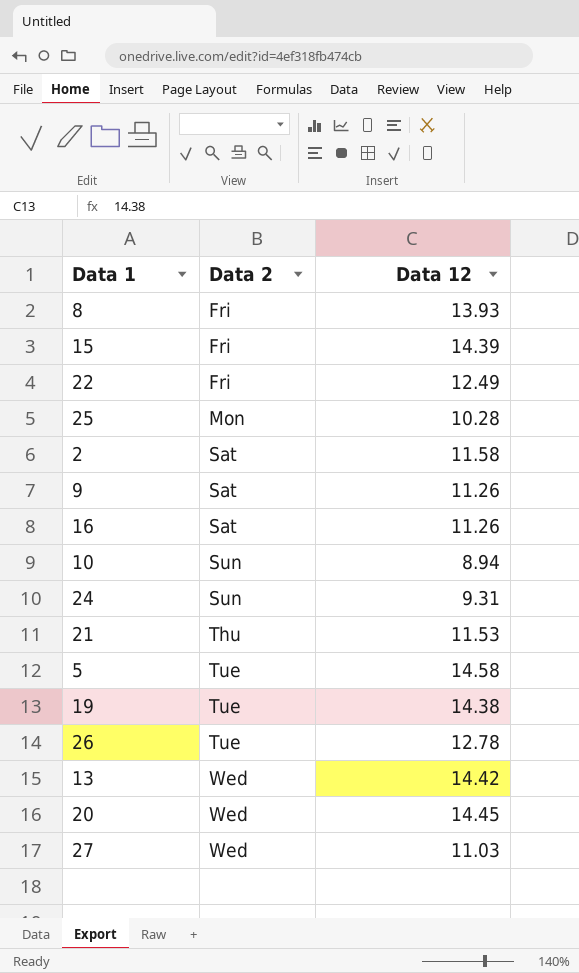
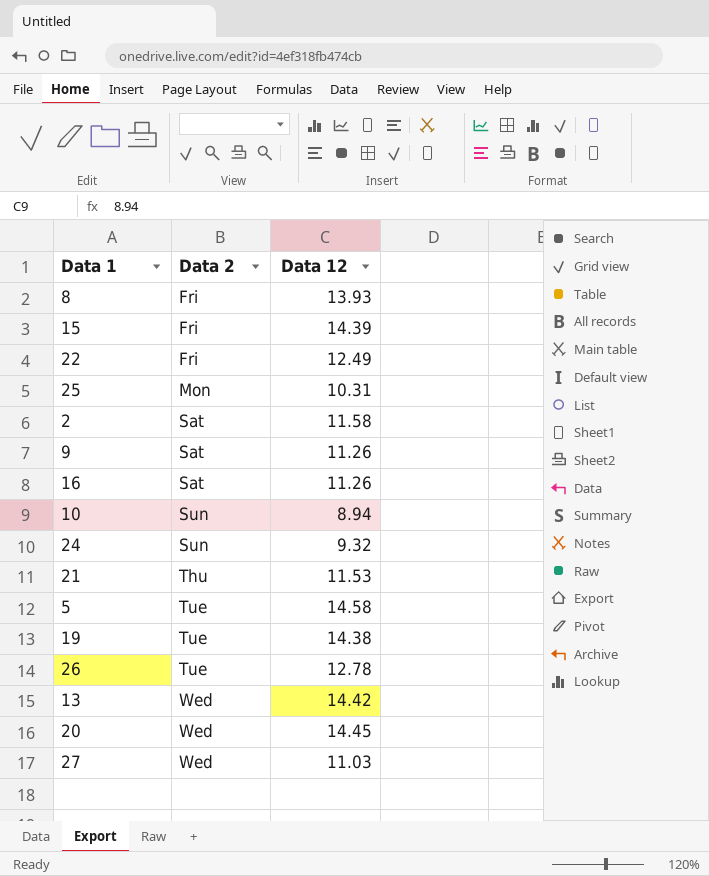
25 | Data 12: 10.28 -> 10.31
24 | Data 12: 9.31 -> 9.32

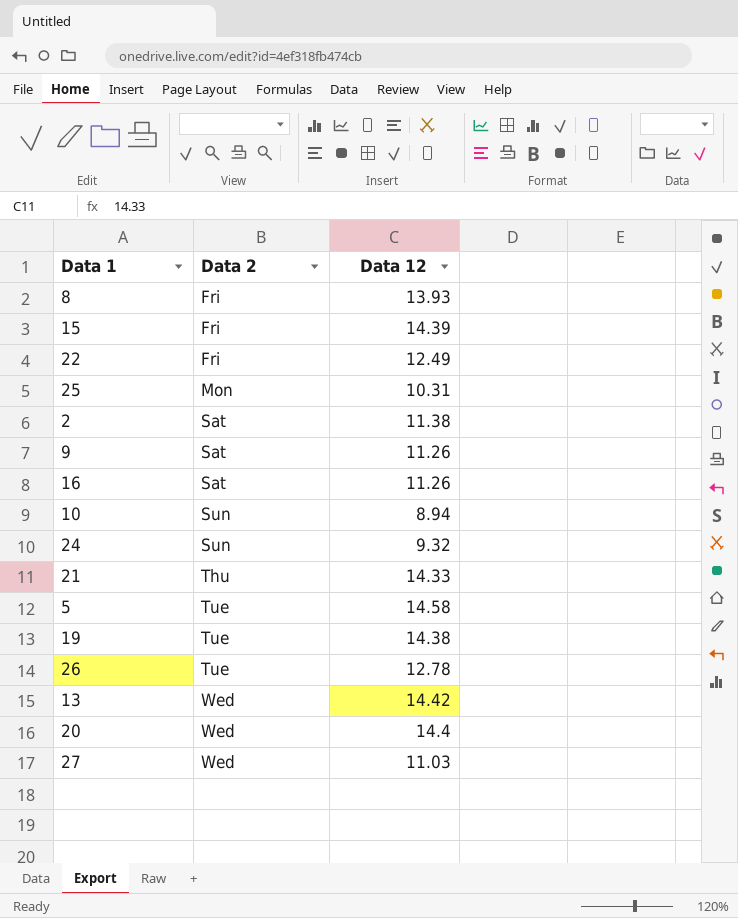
2 | Data 12: 11.58 -> 11.38
21 | Data 12: 11.53 -> 14.33
20 | Data 12: 14.45 -> 14.4

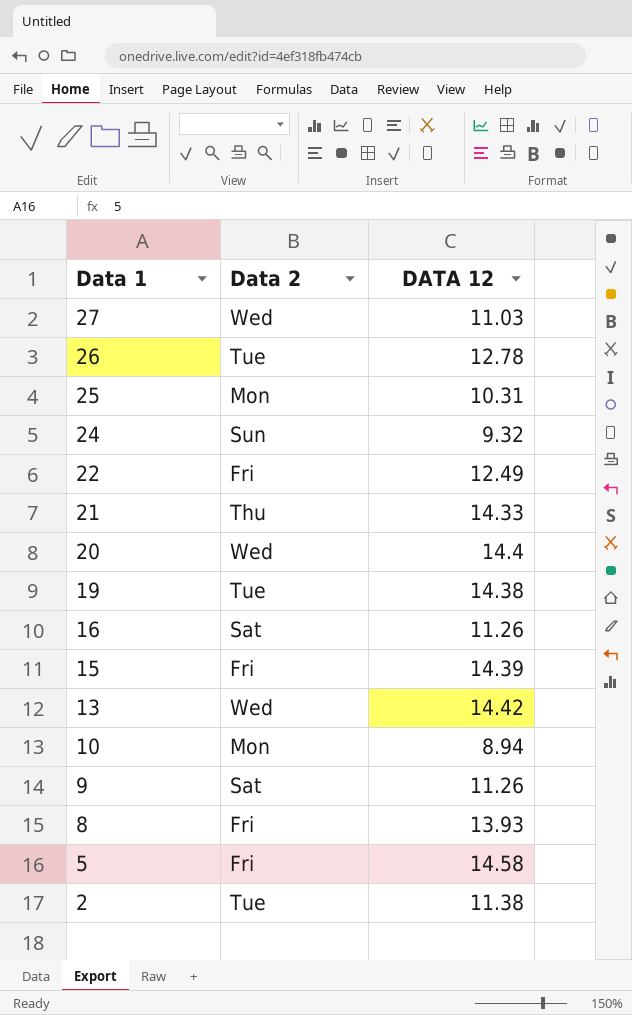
row order: Data 2 ascending -> Data 1 descending
column name: Data 12 -> DATA 12
10 | Data 2: Sun -> Mon
5 | Data 2: Tue -> Fri
2 | Data 2: Sat -> Tue

